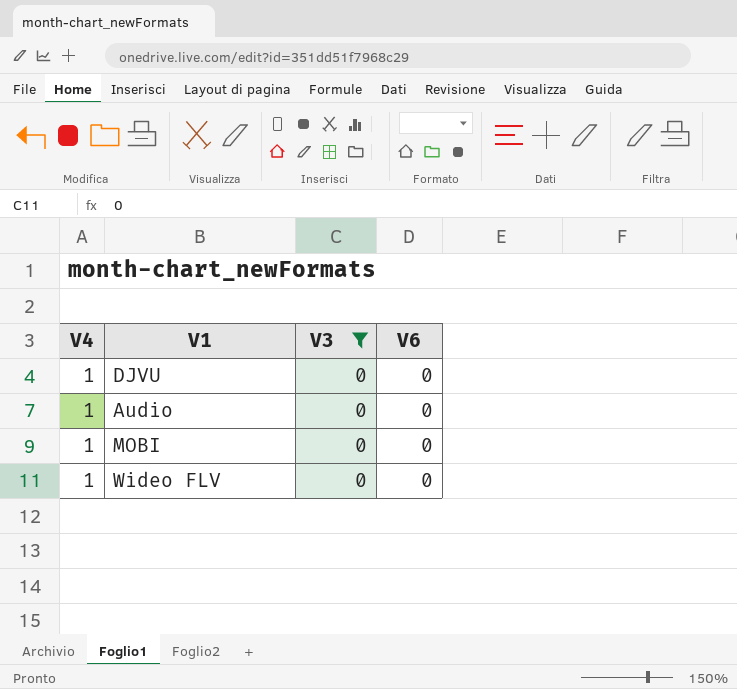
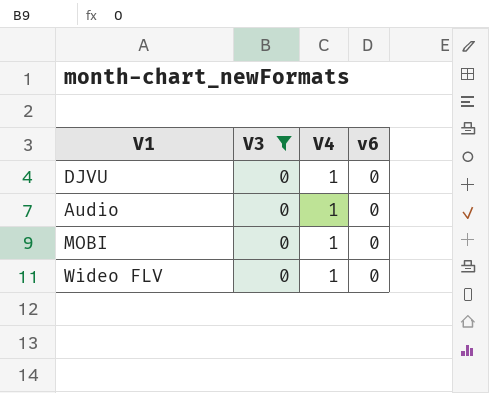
column V4 | position: 1 -> 3
column name: V6 -> v6

